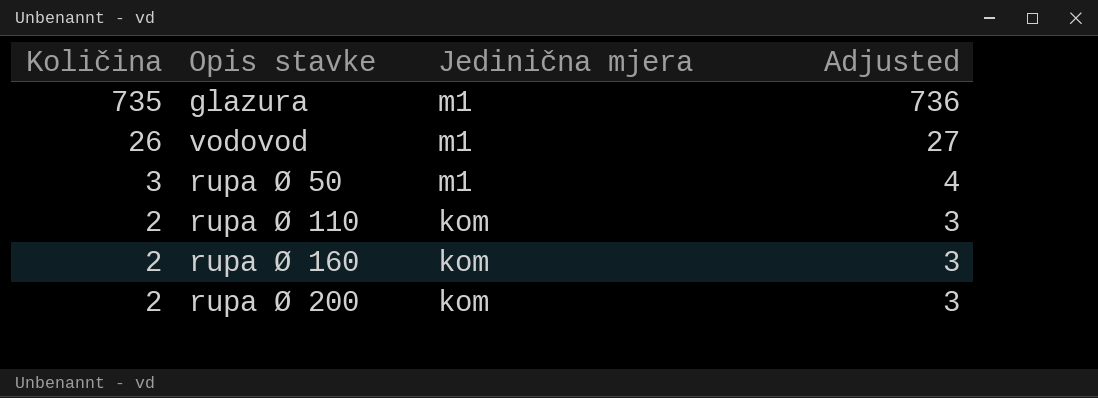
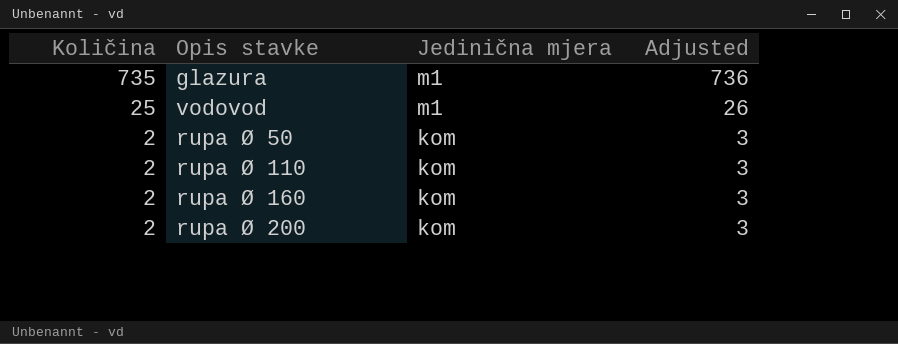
vodovod | Količina: 26 -> 25
vodovod | Adjusted: 27 -> 26
rupa Ø 50 | Količina: 3 -> 2
rupa Ø 50 | Jedinična mjera: m1 -> kom
rupa Ø 50 | Adjusted: 4 -> 3

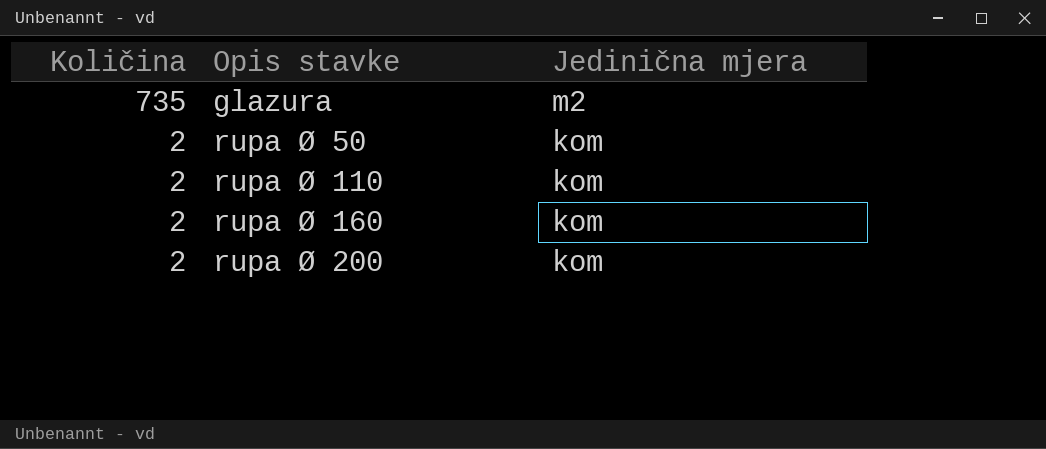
column Adjusted | formula: [Količina] + 1 -> none
row vodovod: 25 | m1 | 26 -> none
glazura | Jedinična mjera: m1 -> m2

